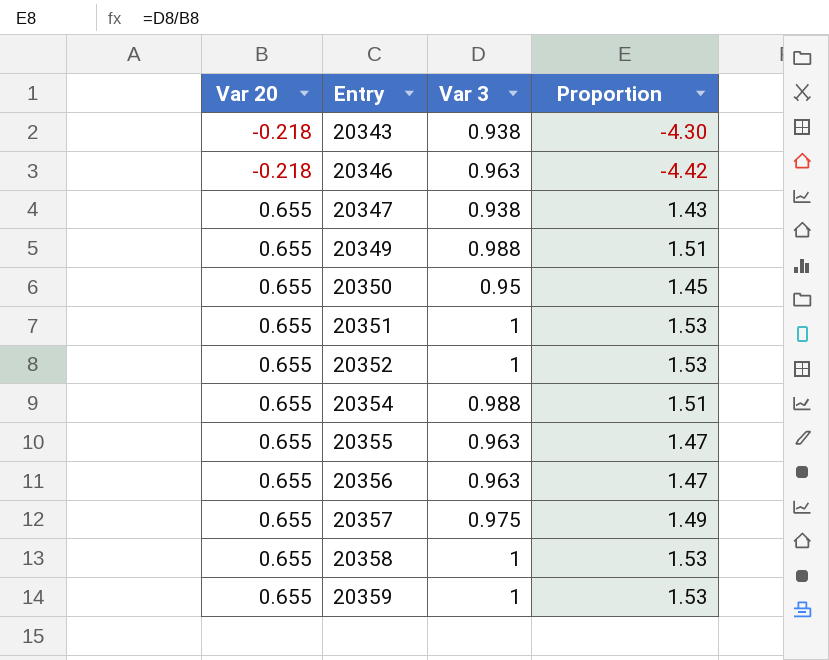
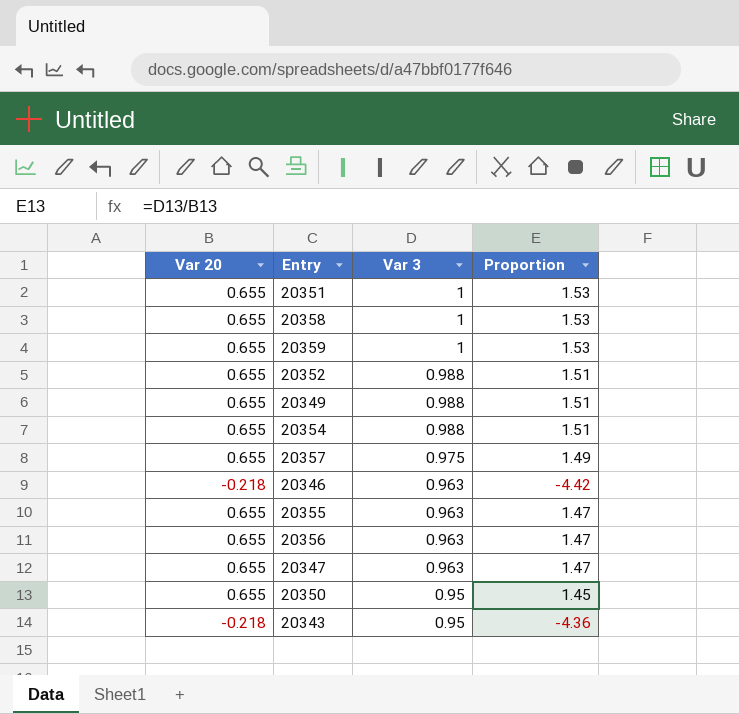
row order: Var 20 ascending -> Var 3 descending
20352 | Var 3: 1 -> 0.988
20352 | Proportion: 1.53 -> 1.51
20347 | Var 3: 0.938 -> 0.963
20347 | Proportion: 1.43 -> 1.47
20343 | Var 3: 0.938 -> 0.95
20343 | Proportion: -4.30 -> -4.36

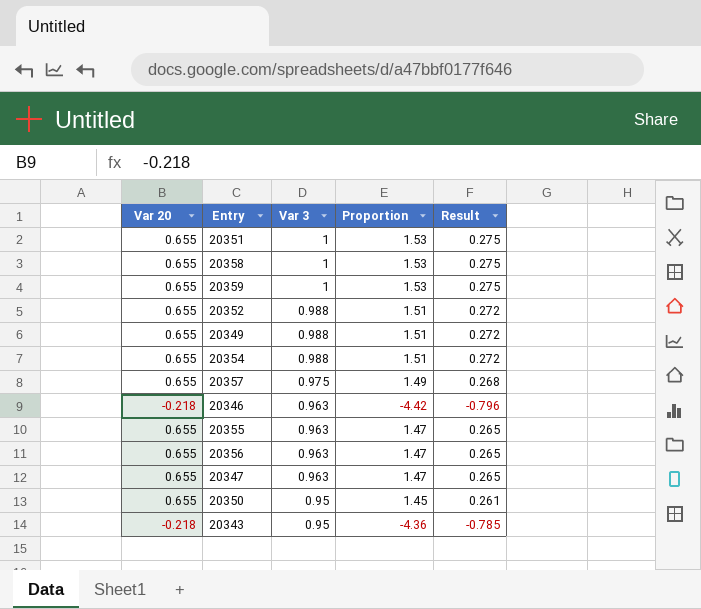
column Result | formula: none -> [Proportion] * 0.18

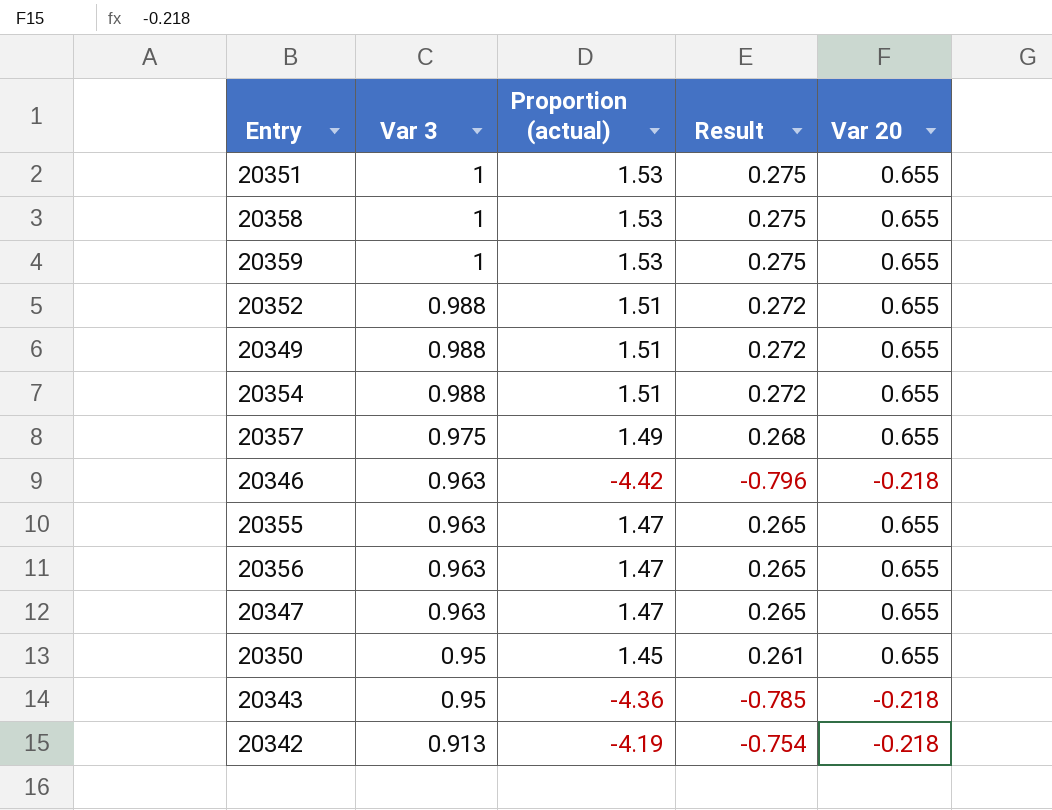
column name: Proportion -> Proportion (actual)
column Var 20 | position: 1 -> 5
row 20342: none -> 0.913 | -4.19 | -0.754 | -0.218

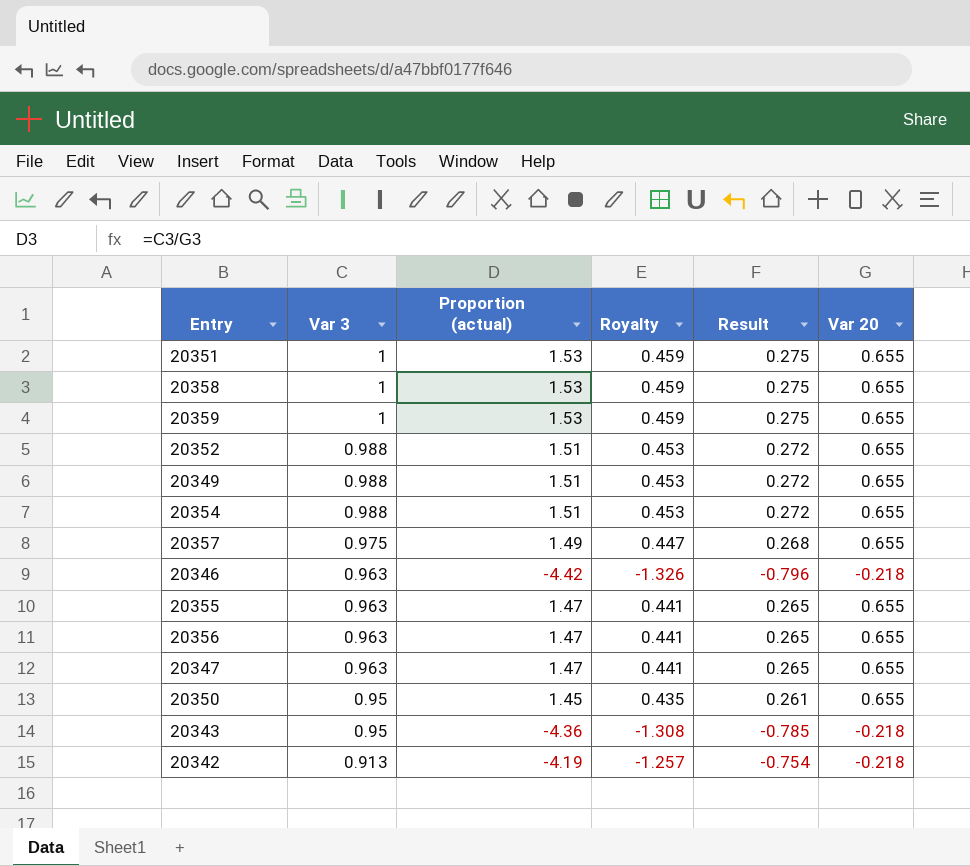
column Royalty | formula: none -> [Proportion (actual)] * 0.3

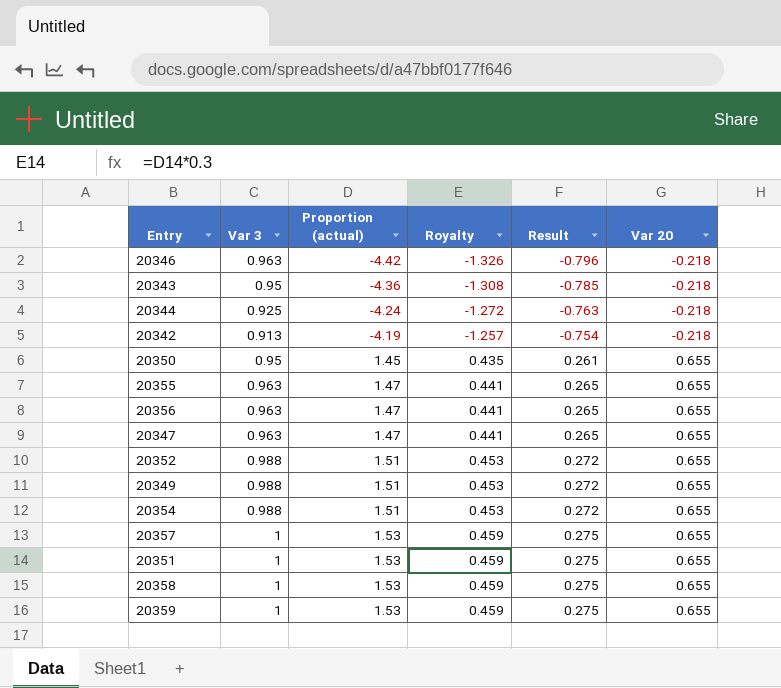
row order: Var 3 descending -> Proportion (actual) ascending
row 20344: none -> 0.925 | -4.24 | -1.272 | -0.763 | -0.218
20357 | Var 3: 0.975 -> 1
20357 | Proportion (actual): 1.49 -> 1.53
20357 | Royalty: 0.447 -> 0.459
20357 | Result: 0.268 -> 0.275

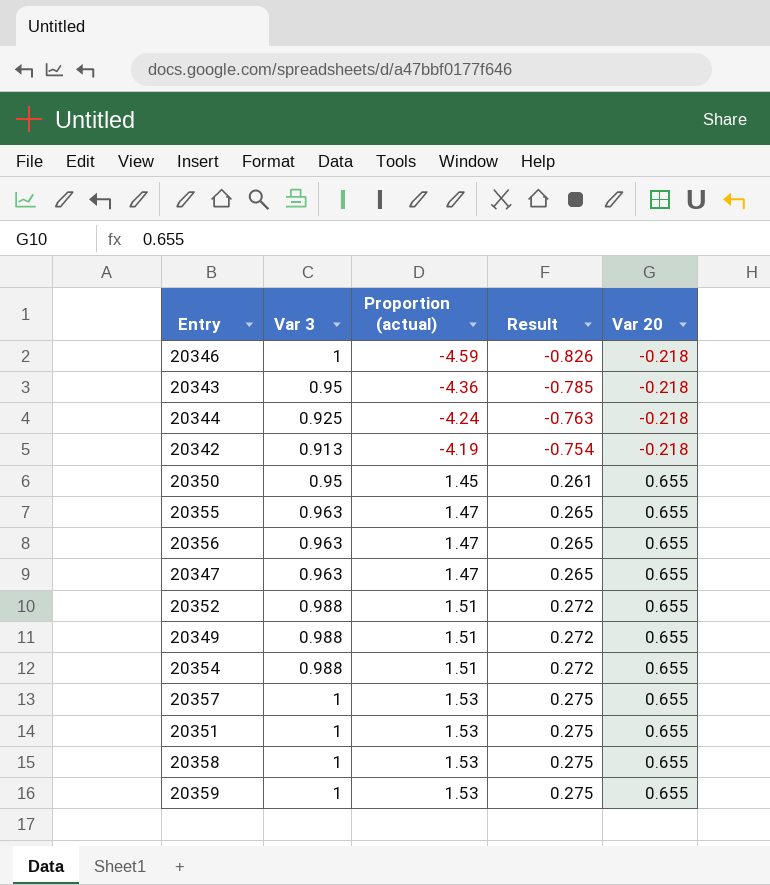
column Royalty | formula: [Proportion (actual)] * 0.3 -> none
20346 | Var 3: 0.963 -> 1
20346 | Proportion (actual): -4.42 -> -4.59
20346 | Result: -0.796 -> -0.826

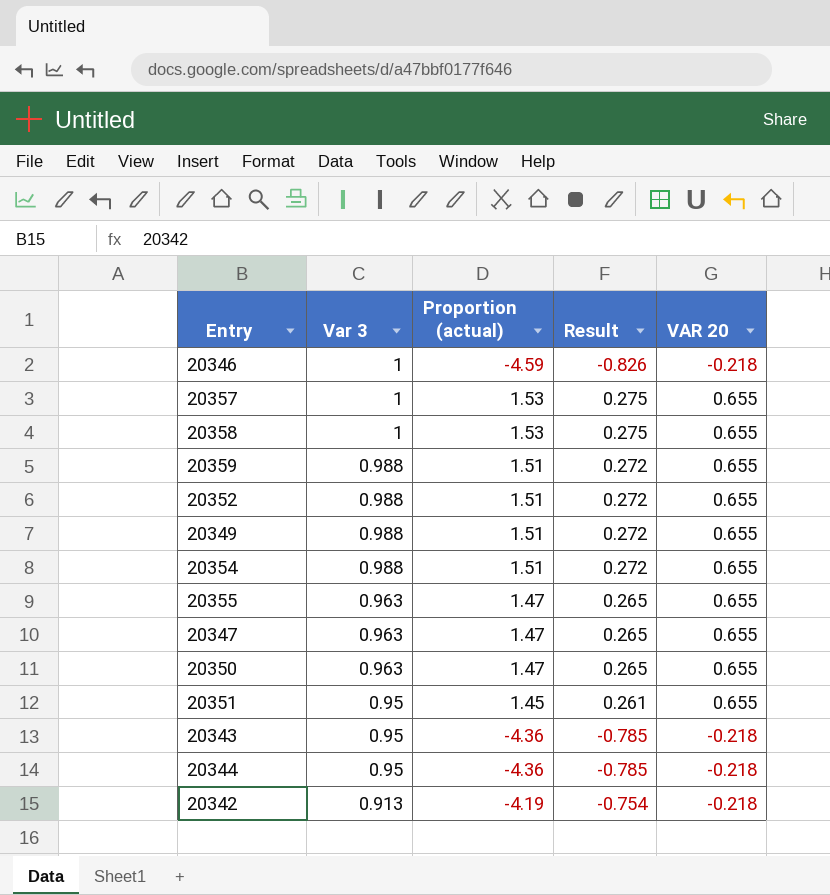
row order: Proportion (actual) ascending -> Var 3 descending
column name: Var 20 -> VAR 20
row 20356: 0.963 | 1.47 | 0.265 | 0.655 -> none
20359 | Var 3: 1 -> 0.988
20359 | Proportion (actual): 1.53 -> 1.51
20359 | Result: 0.275 -> 0.272
20350 | Var 3: 0.95 -> 0.963
20350 | Proportion (actual): 1.45 -> 1.47
20350 | Result: 0.261 -> 0.265
20351 | Var 3: 1 -> 0.95
20351 | Proportion (actual): 1.53 -> 1.45
20351 | Result: 0.275 -> 0.261
20344 | Var 3: 0.925 -> 0.95
20344 | Proportion (actual): -4.24 -> -4.36
20344 | Result: -0.763 -> -0.785

